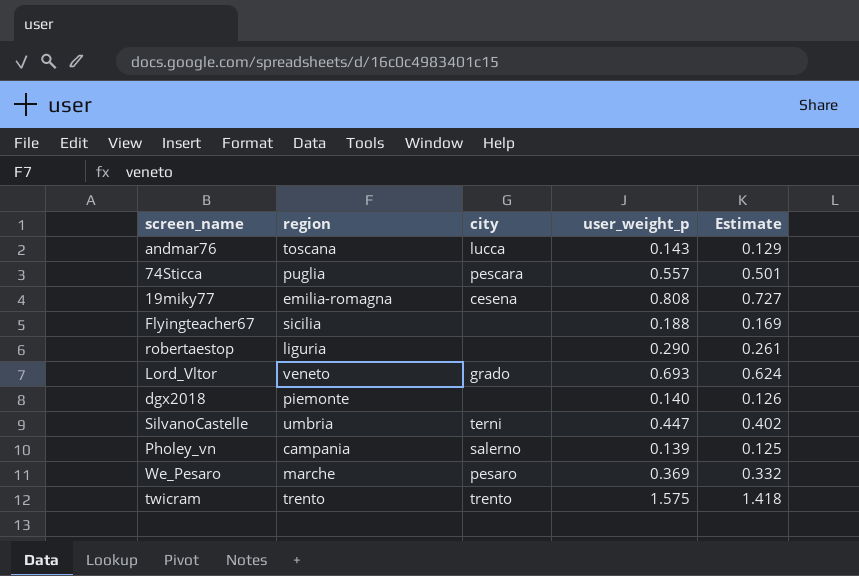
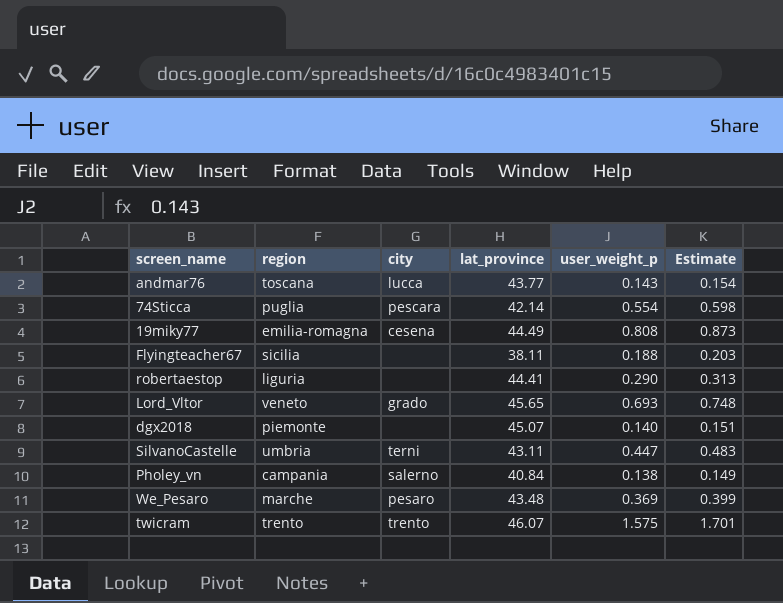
column lat_province | position: none -> 4
column Estimate | formula: [user_weight_p] * 0.9 -> [user_weight_p] * 1.08
74Sticca | user_weight_p: 0.557 -> 0.554
Pholey_vn | user_weight_p: 0.139 -> 0.138

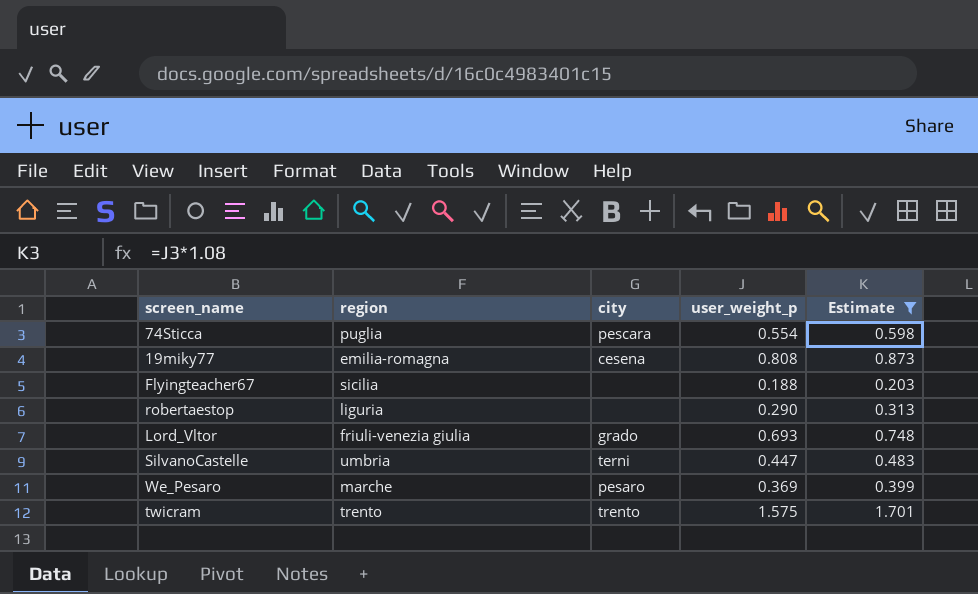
filter: none -> Estimate >= 0.203
column lat_province | position: 4 -> none
Lord_Vltor | region: veneto -> friuli-venezia giulia

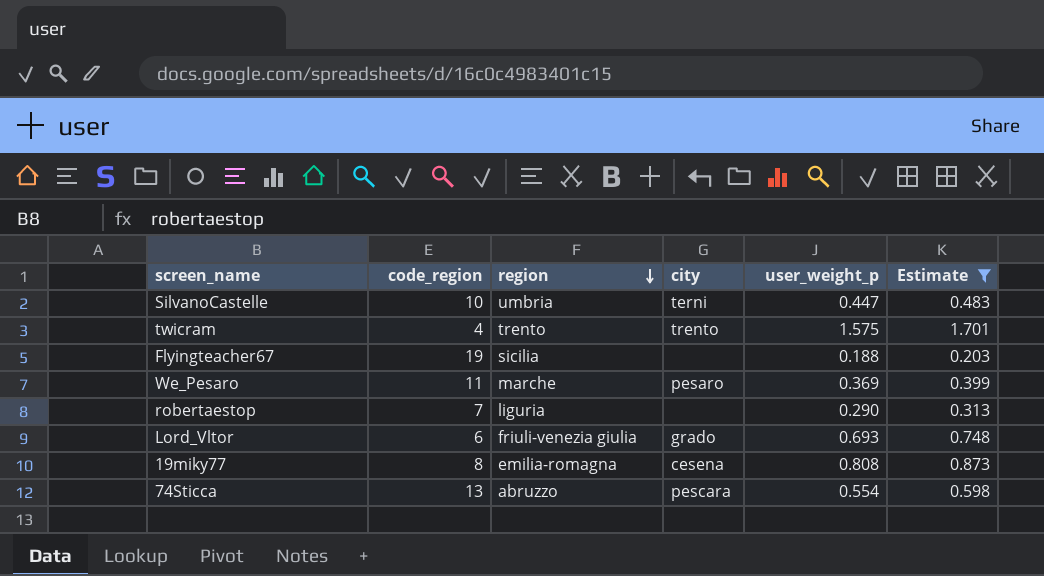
row order: none -> region descending
column code_region | position: none -> 2
74Sticca | region: puglia -> abruzzo

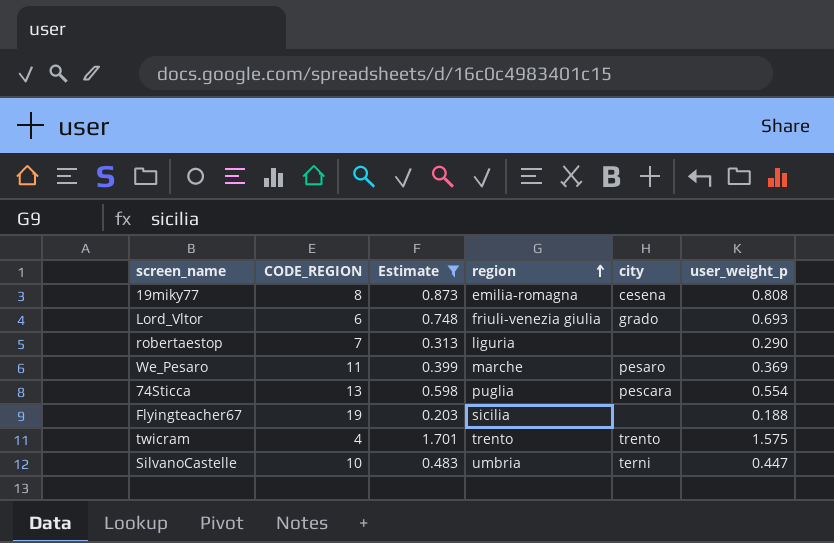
row order: region descending -> region ascending
column name: code_region -> CODE_REGION
column Estimate | position: 6 -> 3
74Sticca | region: abruzzo -> puglia

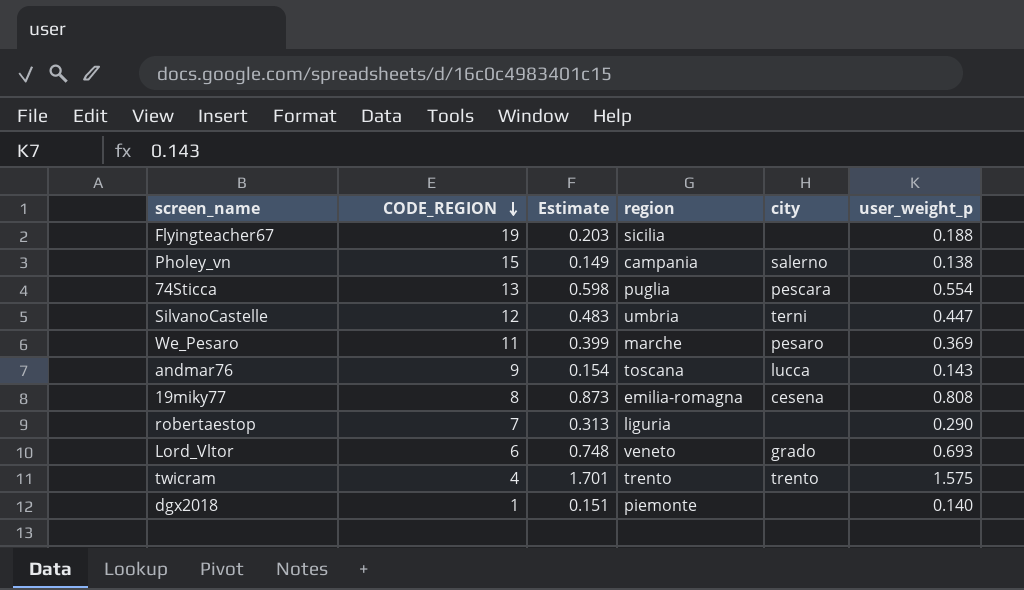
filter: Estimate >= 0.203 -> none
row order: region ascending -> CODE_REGION descending
SilvanoCastelle | CODE_REGION: 10 -> 12
Lord_Vltor | region: friuli-venezia giulia -> veneto

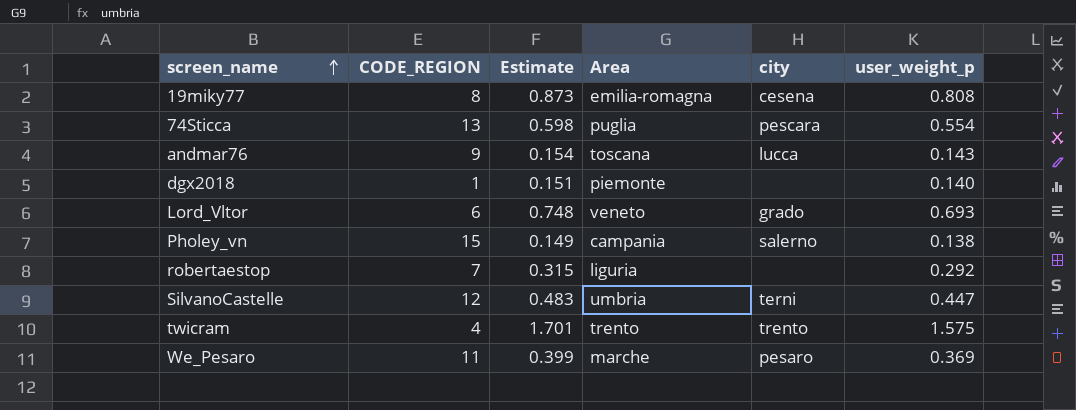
row order: CODE_REGION descending -> screen_name ascending
column name: region -> Area
row Flyingteacher67: 19 | 0.203 | sicilia | none | 0.188 -> none
robertaestop | Estimate: 0.313 -> 0.315
robertaestop | user_weight_p: 0.290 -> 0.292

